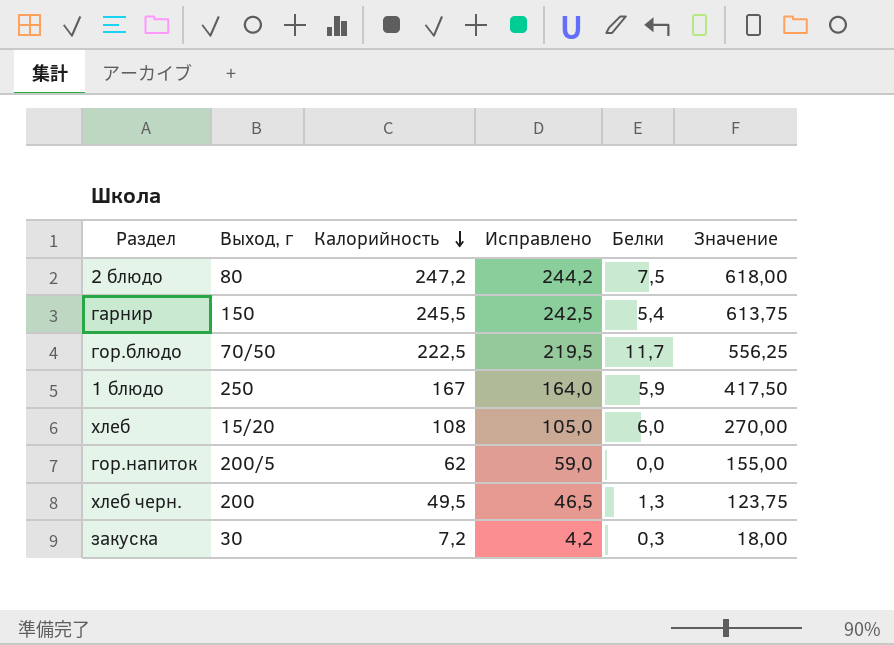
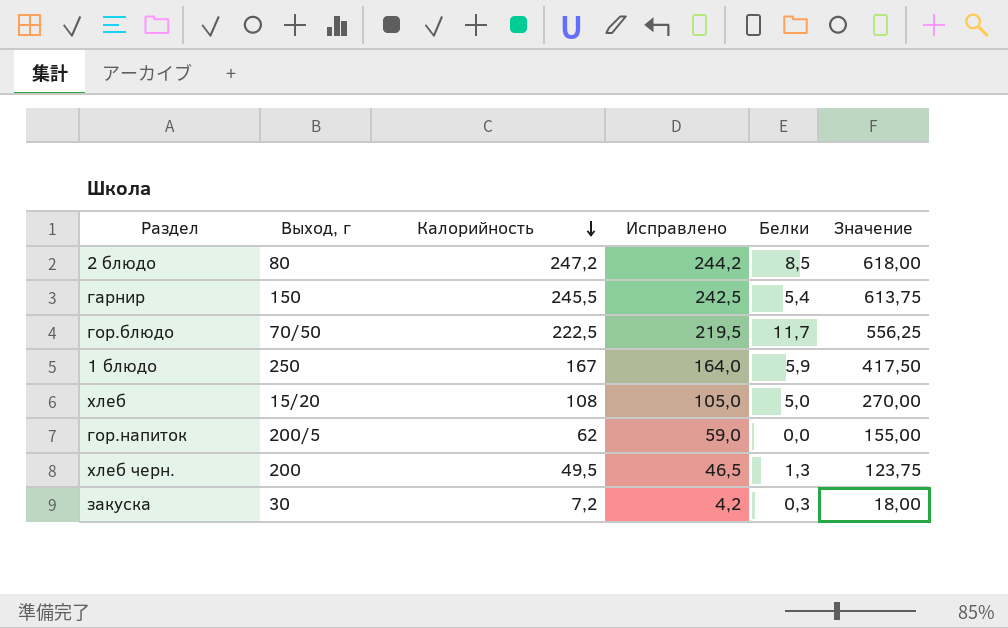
2 блюдо | Белки: 7,5 -> 8,5
хлеб | Белки: 6,0 -> 5,0

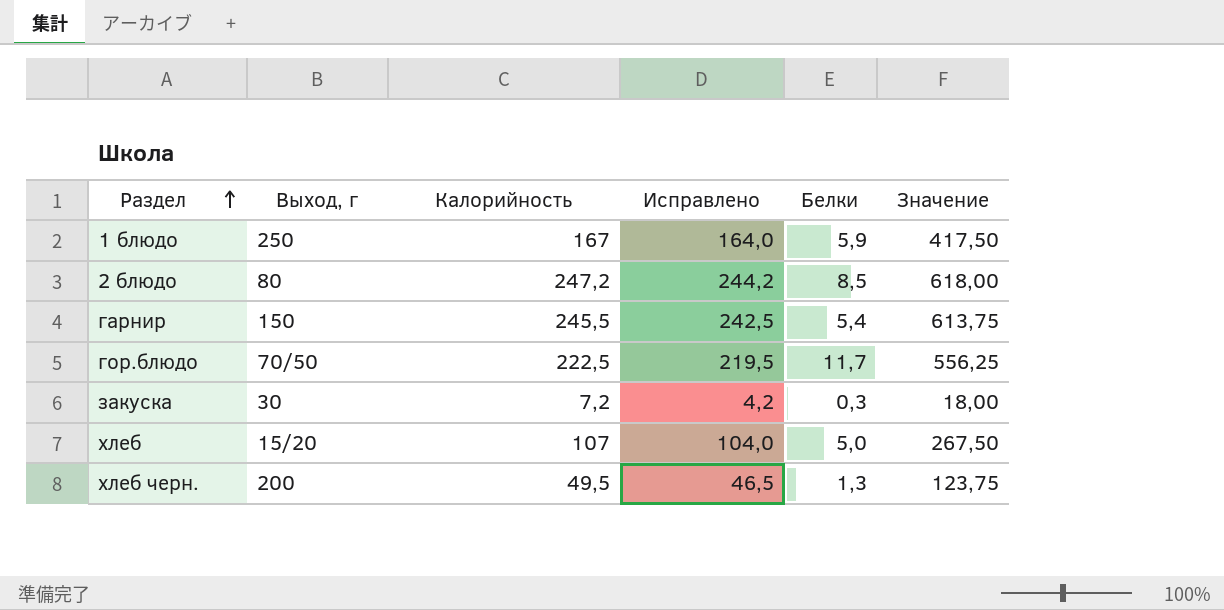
row order: Калорийность descending -> Раздел ascending
row гор.напиток: 200/5 | 62 | 59,0 | 0,0 | 155,00 -> none
хлеб | Калорийность: 108 -> 107
хлеб | Исправлено: 105,0 -> 104,0
хлеб | Значение: 270,00 -> 267,50

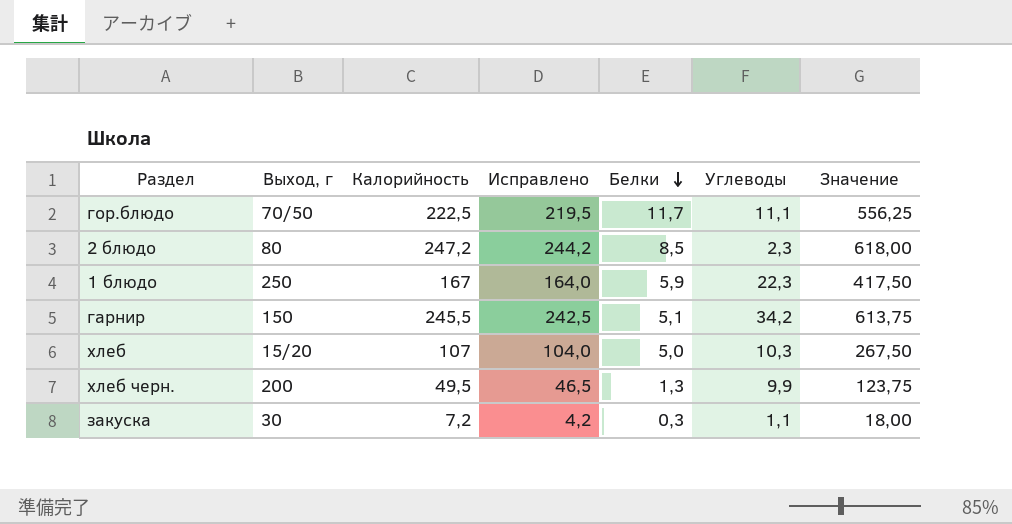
row order: Раздел ascending -> Белки descending
column Углеводы | position: none -> 6
гарнир | Белки: 5,4 -> 5,1

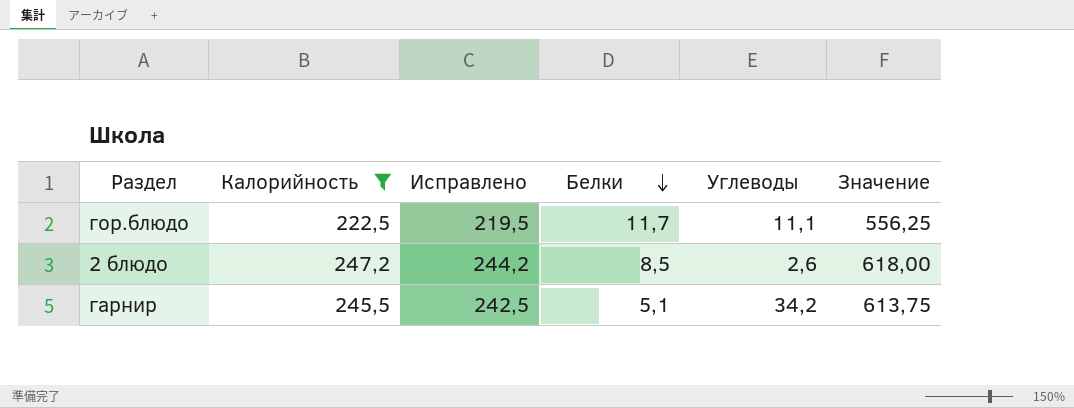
filter: none -> Калорийность >= 222,5
column Выход, г | position: 2 -> none
2 блюдо | Углеводы: 2,3 -> 2,6

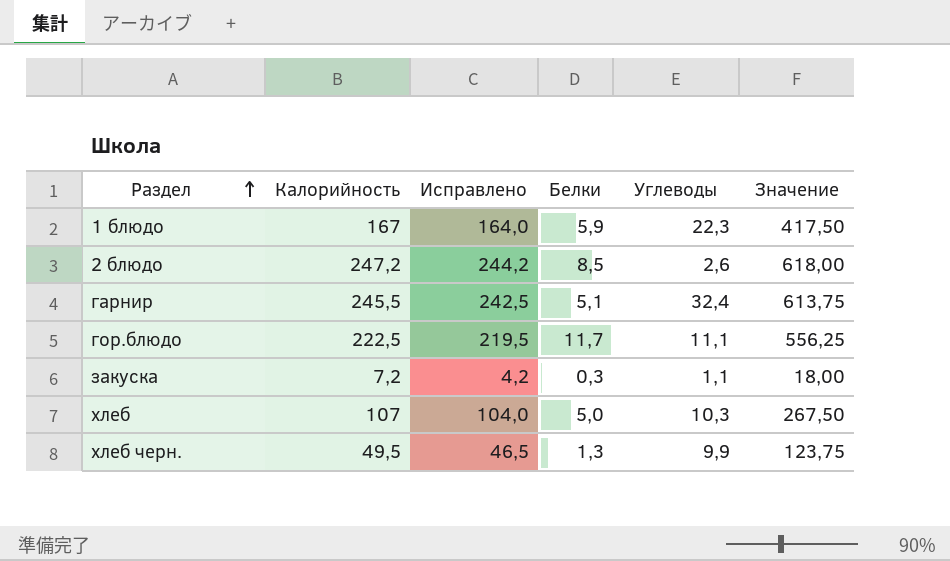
filter: Калорийность >= 222,5 -> none
row order: Белки descending -> Раздел ascending
гарнир | Углеводы: 34,2 -> 32,4

